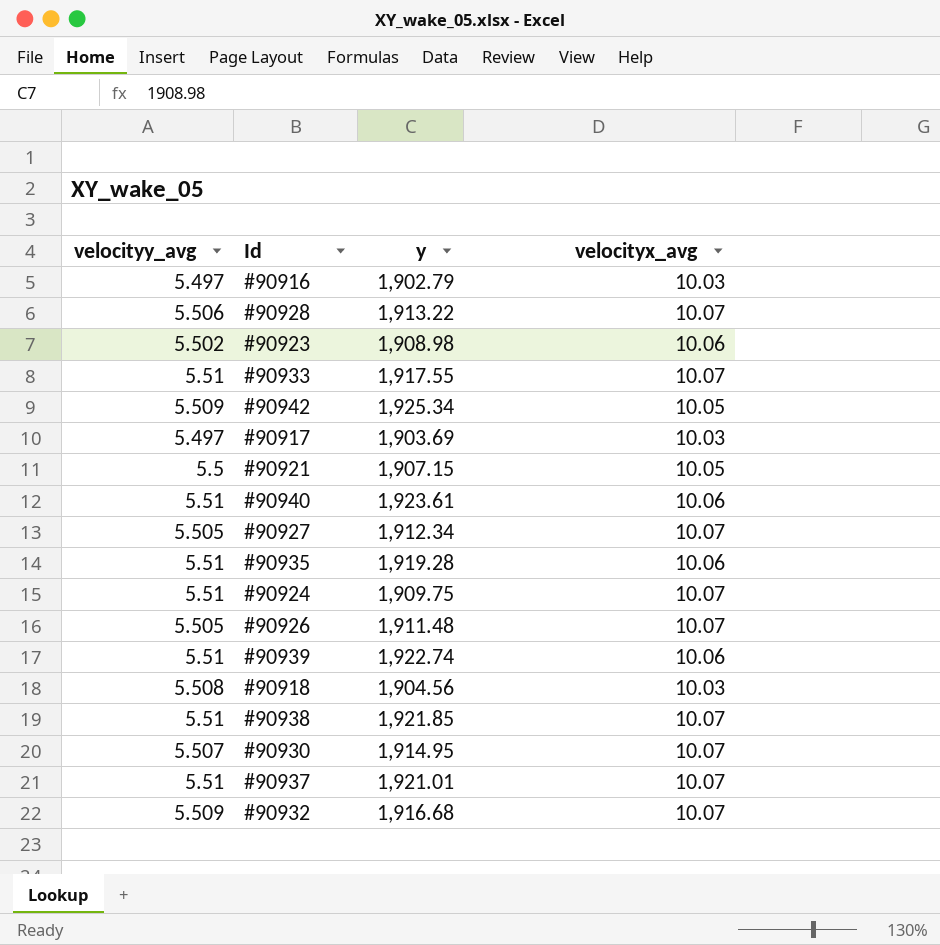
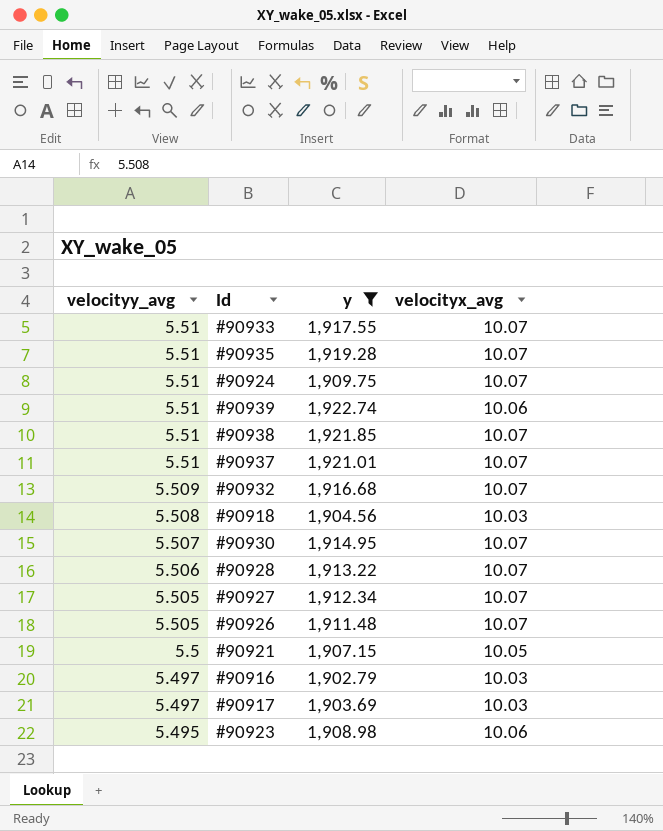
filter: none -> y <= 1,922.74
row order: none -> velocityy_avg descending
#90935 | velocityx_avg: 10.06 -> 10.07
#90923 | velocityy_avg: 5.502 -> 5.495

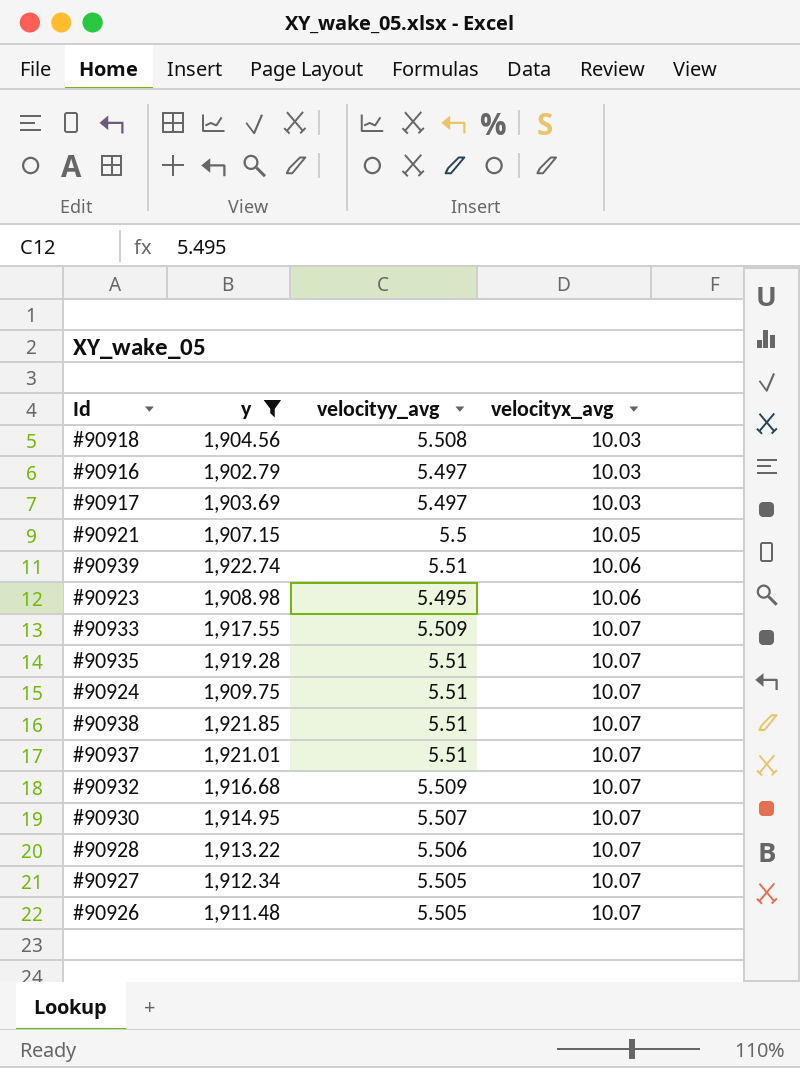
row order: velocityy_avg descending -> velocityx_avg ascending
column velocityy_avg | position: 1 -> 3
#90933 | velocityy_avg: 5.51 -> 5.509

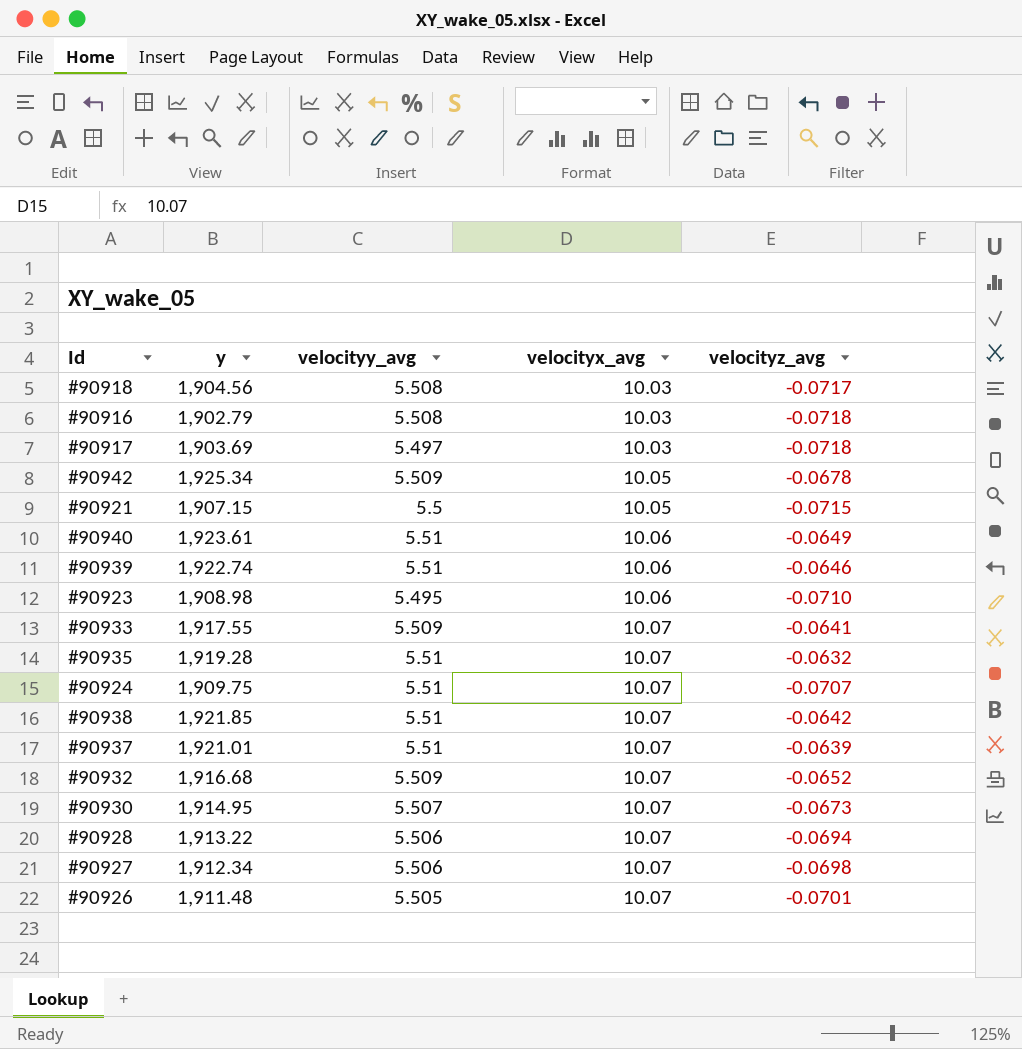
filter: y <= 1,922.74 -> none
column velocityz_avg | position: none -> 5
#90916 | velocityy_avg: 5.497 -> 5.508
#90927 | velocityy_avg: 5.505 -> 5.506

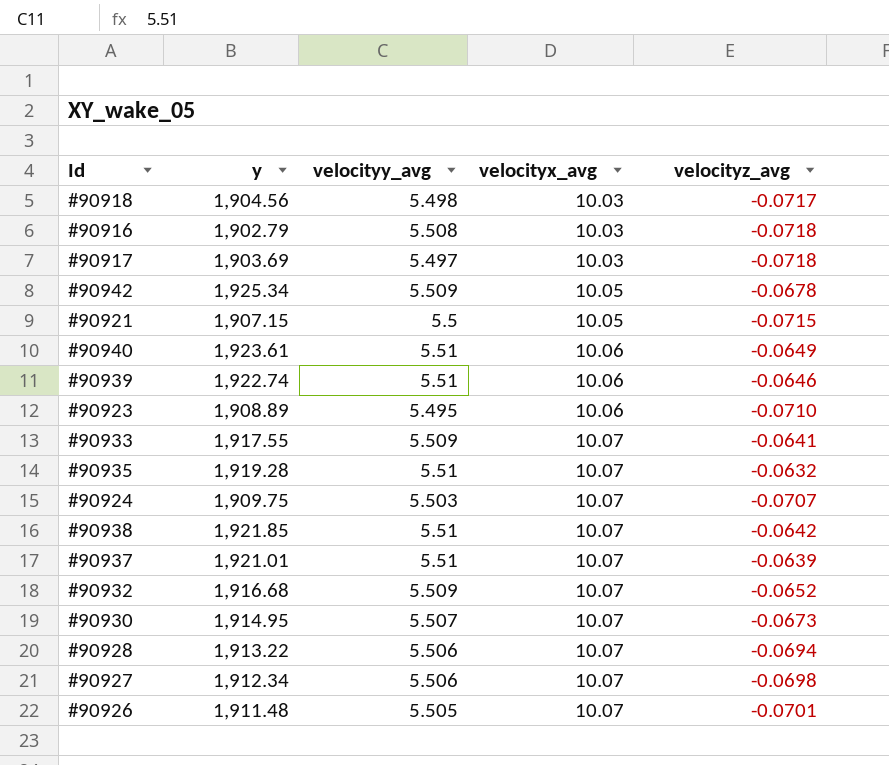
#90918 | velocityy_avg: 5.508 -> 5.498
#90923 | y: 1,908.98 -> 1,908.89
#90924 | velocityy_avg: 5.51 -> 5.503

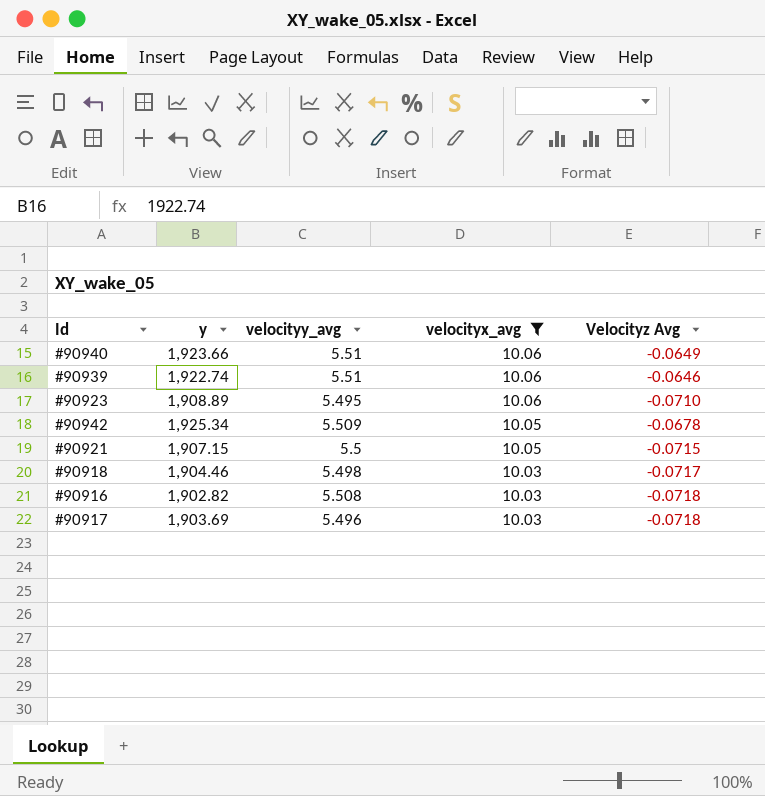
filter: none -> velocityx_avg != 10.07
row order: velocityx_avg ascending -> velocityx_avg descending
column name: velocityz_avg -> Velocityz Avg
#90940 | y: 1,923.61 -> 1,923.66
#90918 | y: 1,904.56 -> 1,904.46
#90916 | y: 1,902.79 -> 1,902.82
#90917 | velocityy_avg: 5.497 -> 5.496

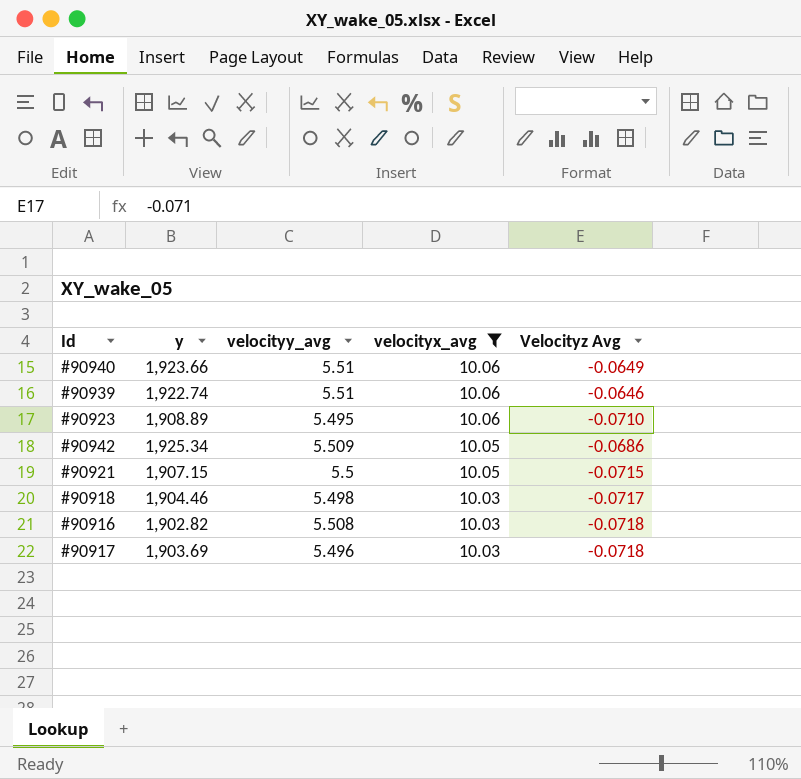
#90942 | Velocityz Avg: -0.0678 -> -0.0686

